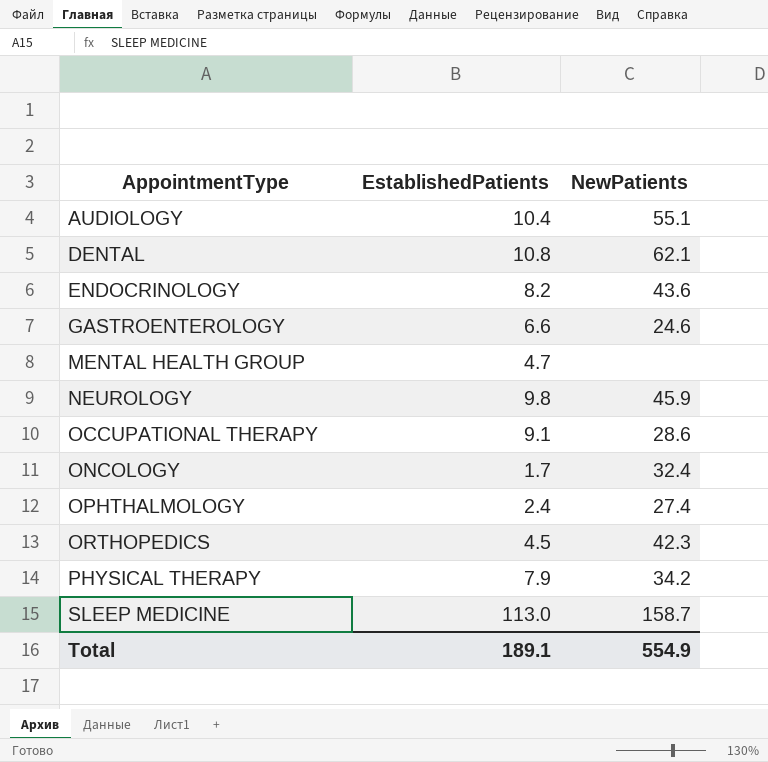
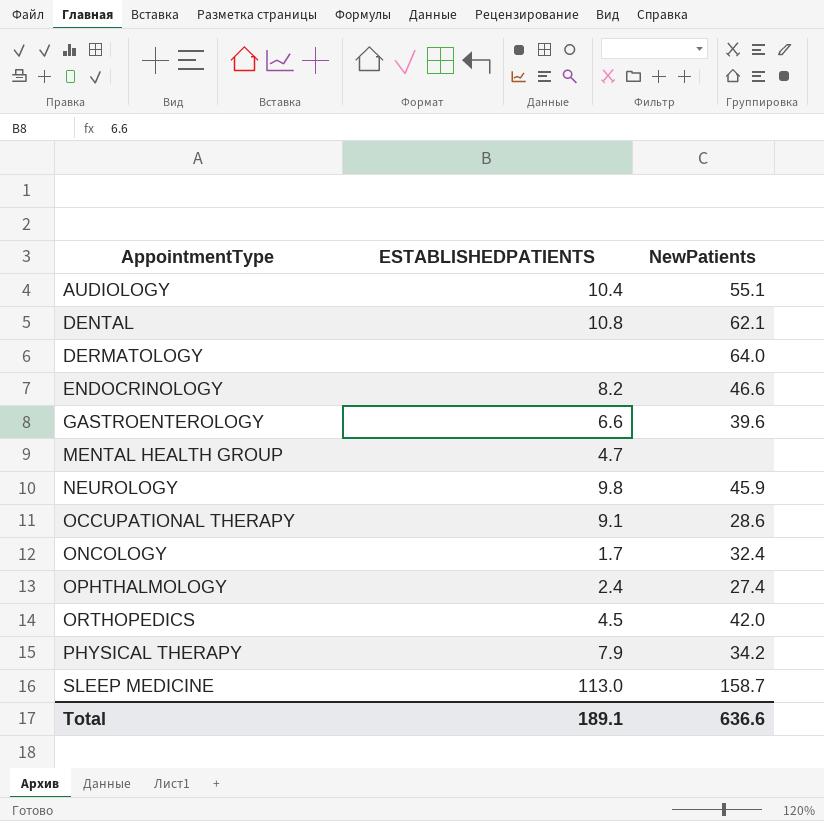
column name: EstablishedPatients -> ESTABLISHEDPATIENTS
row DERMATOLOGY: none -> none | 64.0
ENDOCRINOLOGY | NewPatients: 43.6 -> 46.6
GASTROENTEROLOGY | NewPatients: 24.6 -> 39.6
ORTHOPEDICS | NewPatients: 42.3 -> 42.0
Total | NewPatients: 554.9 -> 636.6

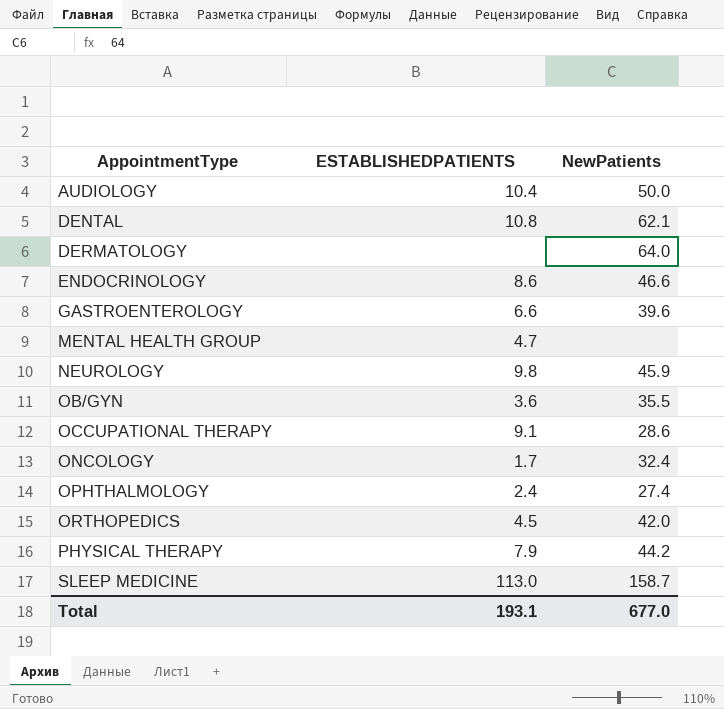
AUDIOLOGY | NewPatients: 55.1 -> 50.0
ENDOCRINOLOGY | ESTABLISHEDPATIENTS: 8.2 -> 8.6
row OB/GYN: none -> 3.6 | 35.5
PHYSICAL THERAPY | NewPatients: 34.2 -> 44.2
Total | ESTABLISHEDPATIENTS: 189.1 -> 193.1
Total | NewPatients: 636.6 -> 677.0

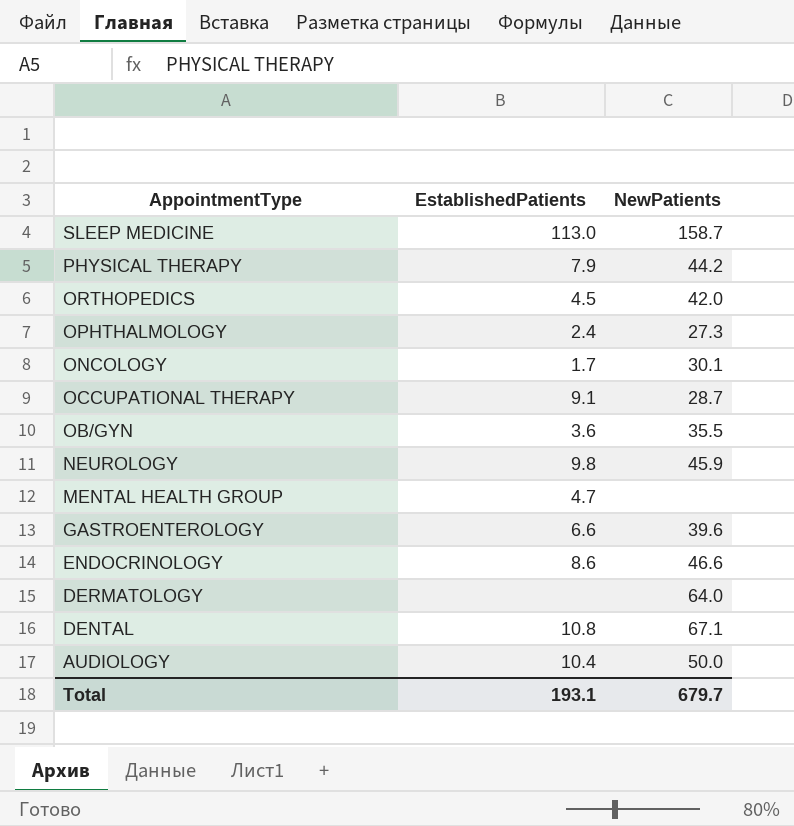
row order: AppointmentType ascending -> AppointmentType descending
column name: ESTABLISHEDPATIENTS -> EstablishedPatients
OPHTHALMOLOGY | NewPatients: 27.4 -> 27.3
ONCOLOGY | NewPatients: 32.4 -> 30.1
OCCUPATIONAL THERAPY | NewPatients: 28.6 -> 28.7
DENTAL | NewPatients: 62.1 -> 67.1
Total | NewPatients: 677.0 -> 679.7

